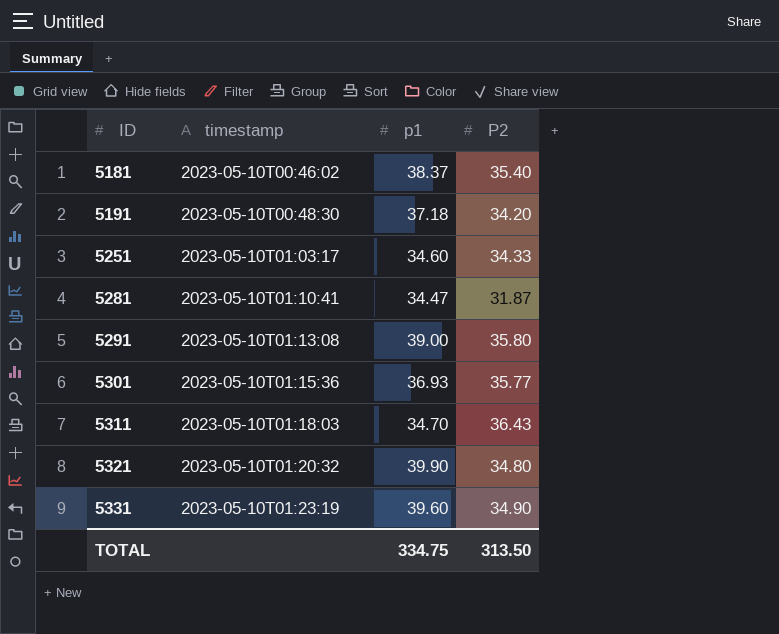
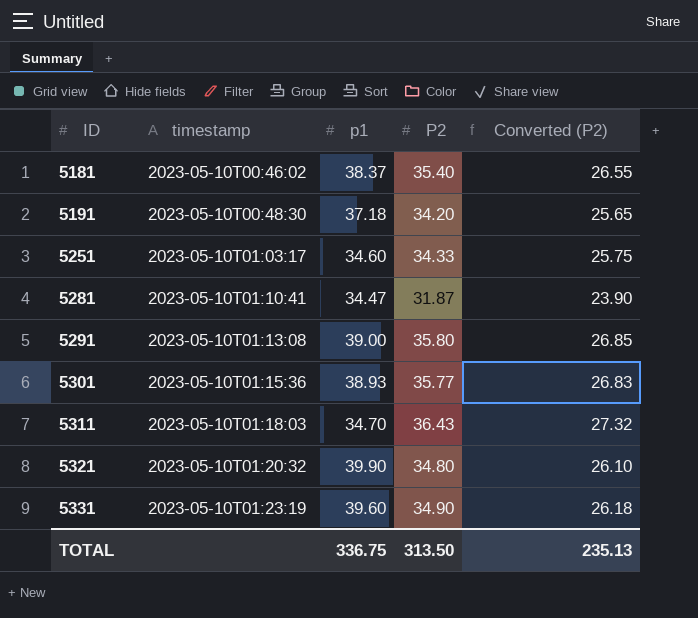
column Converted (P2) | formula: none -> [P2] * 0.75
5301 | p1: 36.93 -> 38.93
TOTAL | p1: 334.75 -> 336.75

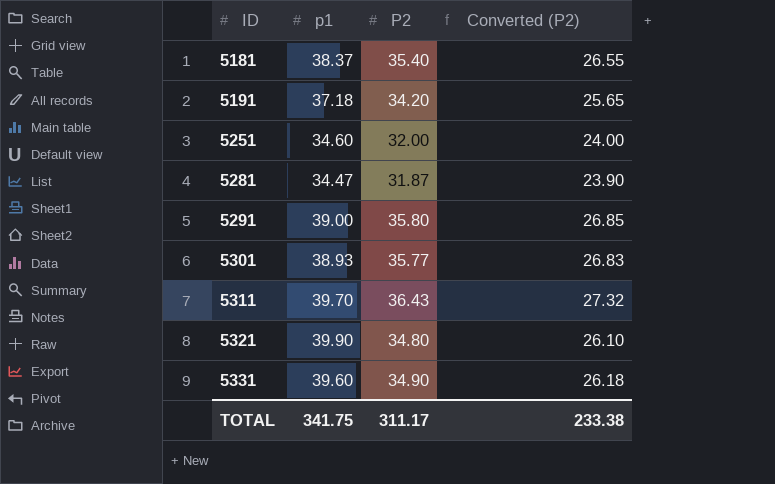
column timestamp | position: 2 -> none
5251 | P2: 34.33 -> 32.00
5251 | Converted (P2): 25.75 -> 24.00
5311 | p1: 34.70 -> 39.70
TOTAL | p1: 336.75 -> 341.75
TOTAL | P2: 313.50 -> 311.17
TOTAL | Converted (P2): 235.13 -> 233.38

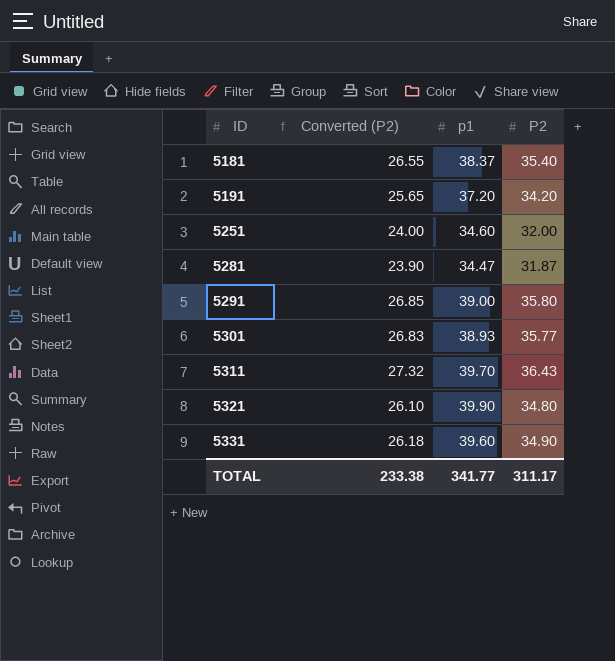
column Converted (P2) | position: 4 -> 2
5191 | p1: 37.18 -> 37.20
TOTAL | p1: 341.75 -> 341.77

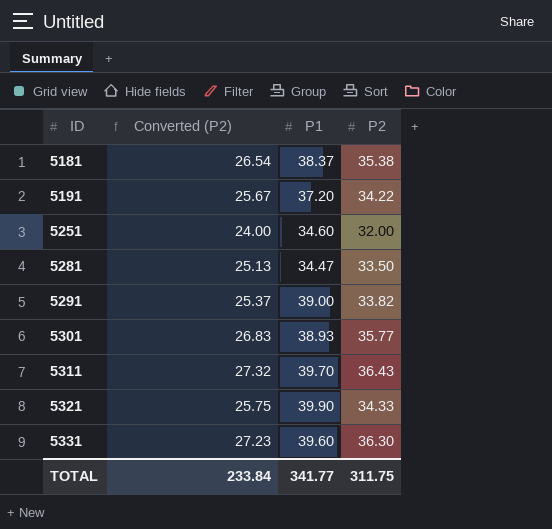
column name: p1 -> P1
5181 | Converted (P2): 26.55 -> 26.54
5181 | P2: 35.40 -> 35.38
5191 | Converted (P2): 25.65 -> 25.67
5191 | P2: 34.20 -> 34.22
5281 | Converted (P2): 23.90 -> 25.13
5281 | P2: 31.87 -> 33.50
5291 | Converted (P2): 26.85 -> 25.37
5291 | P2: 35.80 -> 33.82
5321 | Converted (P2): 26.10 -> 25.75
5321 | P2: 34.80 -> 34.33
5331 | Converted (P2): 26.18 -> 27.23
5331 | P2: 34.90 -> 36.30
TOTAL | Converted (P2): 233.38 -> 233.84
TOTAL | P2: 311.17 -> 311.75

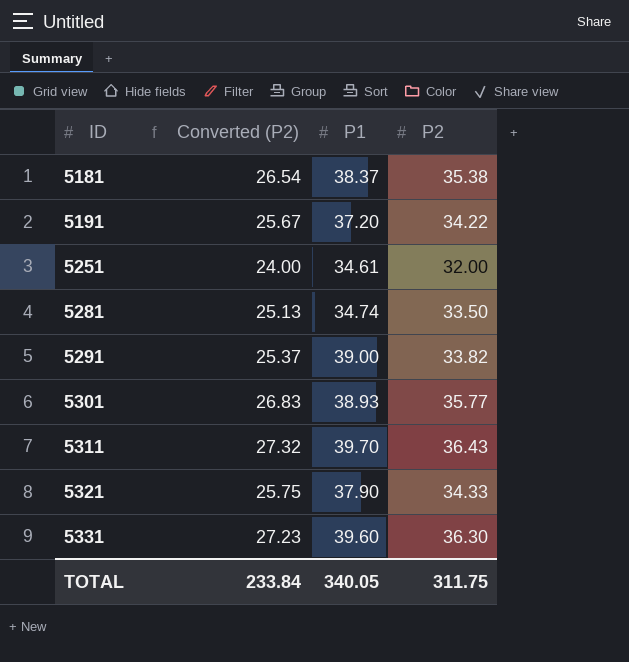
5251 | P1: 34.60 -> 34.61
5281 | P1: 34.47 -> 34.74
5321 | P1: 39.90 -> 37.90
TOTAL | P1: 341.77 -> 340.05

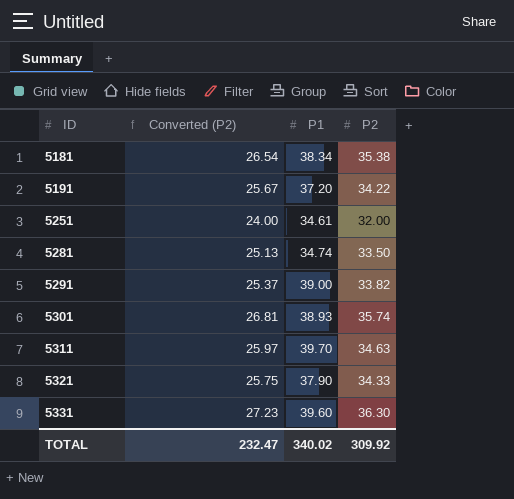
5181 | P1: 38.37 -> 38.34
5301 | Converted (P2): 26.83 -> 26.81
5301 | P2: 35.77 -> 35.74
5311 | Converted (P2): 27.32 -> 25.97
5311 | P2: 36.43 -> 34.63
TOTAL | Converted (P2): 233.84 -> 232.47
TOTAL | P1: 340.05 -> 340.02
TOTAL | P2: 311.75 -> 309.92

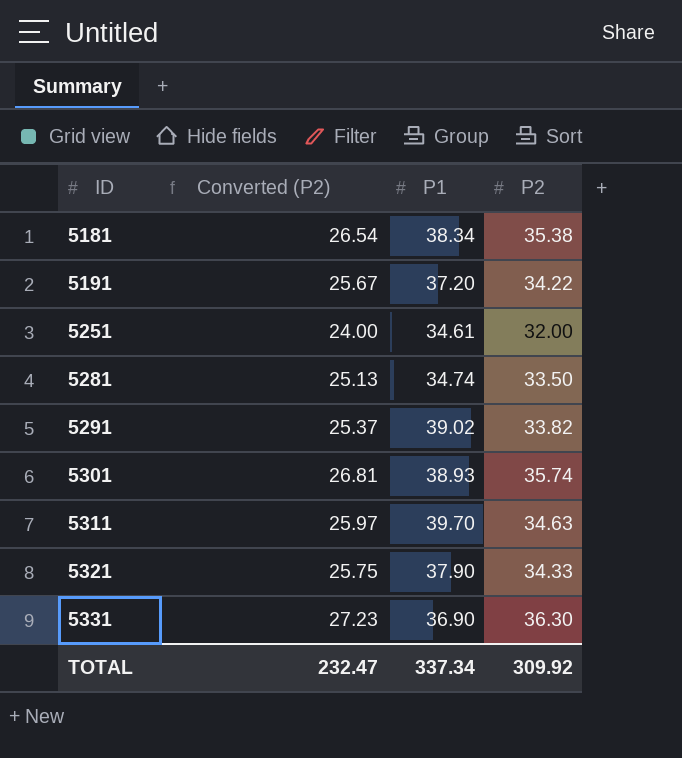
5291 | P1: 39.00 -> 39.02
5331 | P1: 39.60 -> 36.90
TOTAL | P1: 340.02 -> 337.34

